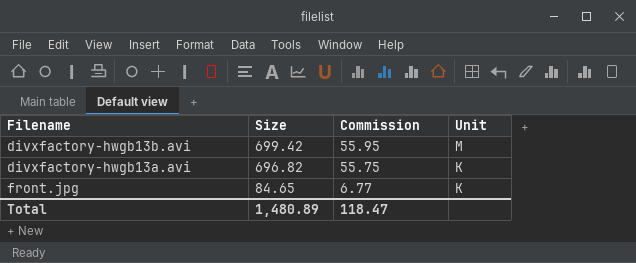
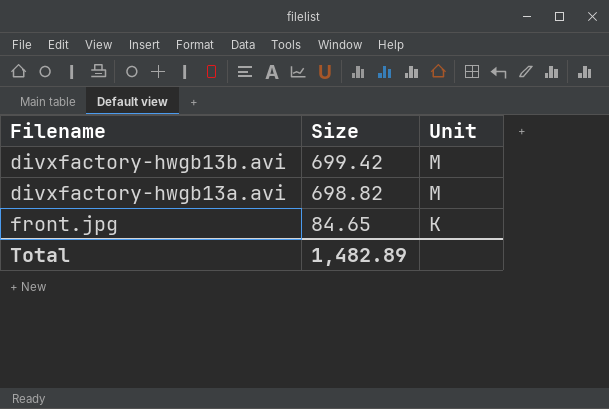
column Commission | formula: [Size] * 0.08 -> none
divxfactory-hwgb13a.avi | Size: 696.82 -> 698.82
divxfactory-hwgb13a.avi | Unit: K -> M
Total | Size: 1,480.89 -> 1,482.89

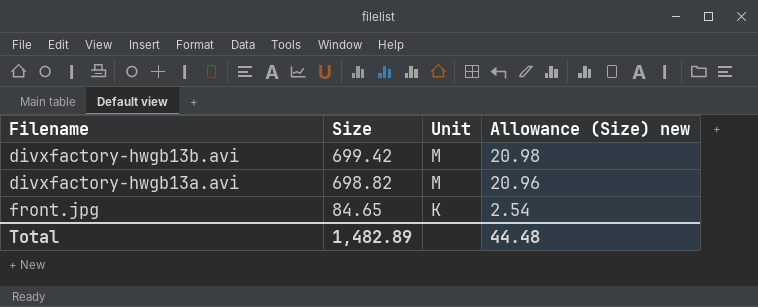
column Allowance (Size) new | formula: none -> [Size] * 0.03

